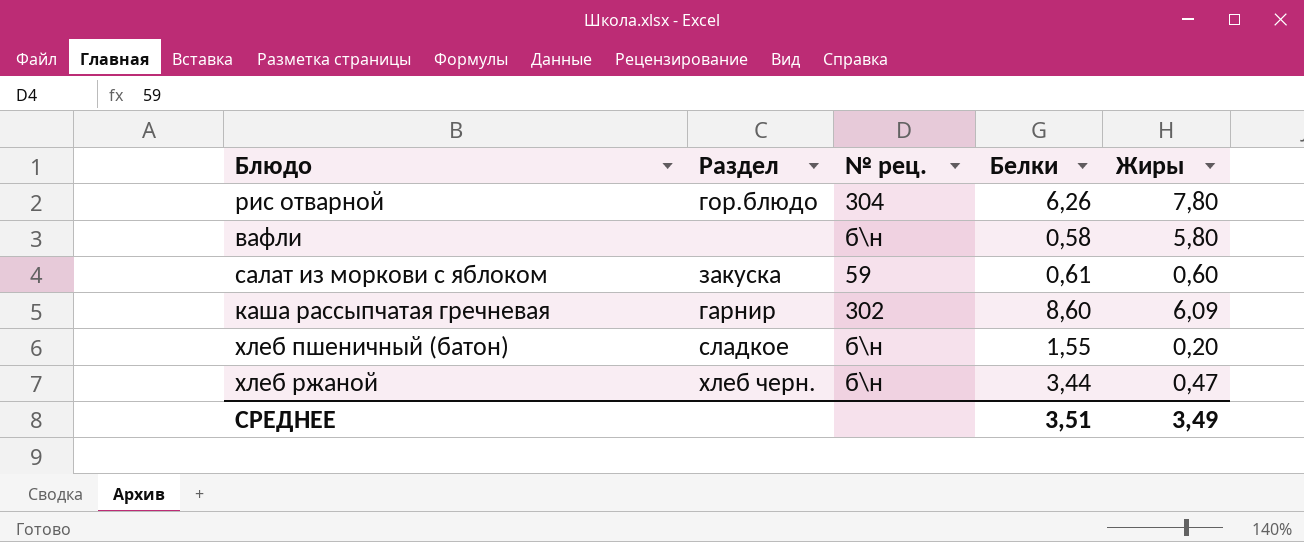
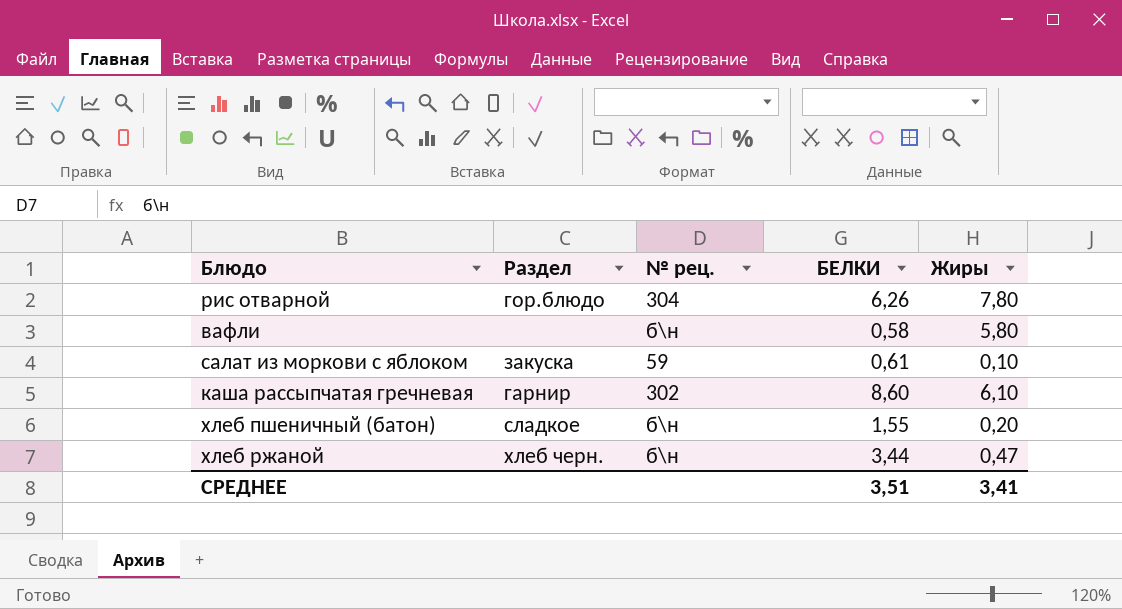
column name: Белки -> БЕЛКИ
салат из моркови с яблоком | Жиры: 0,60 -> 0,10
каша рассыпчатая гречневая | Жиры: 6,09 -> 6,10
СРЕДНЕЕ | Жиры: 3,49 -> 3,41

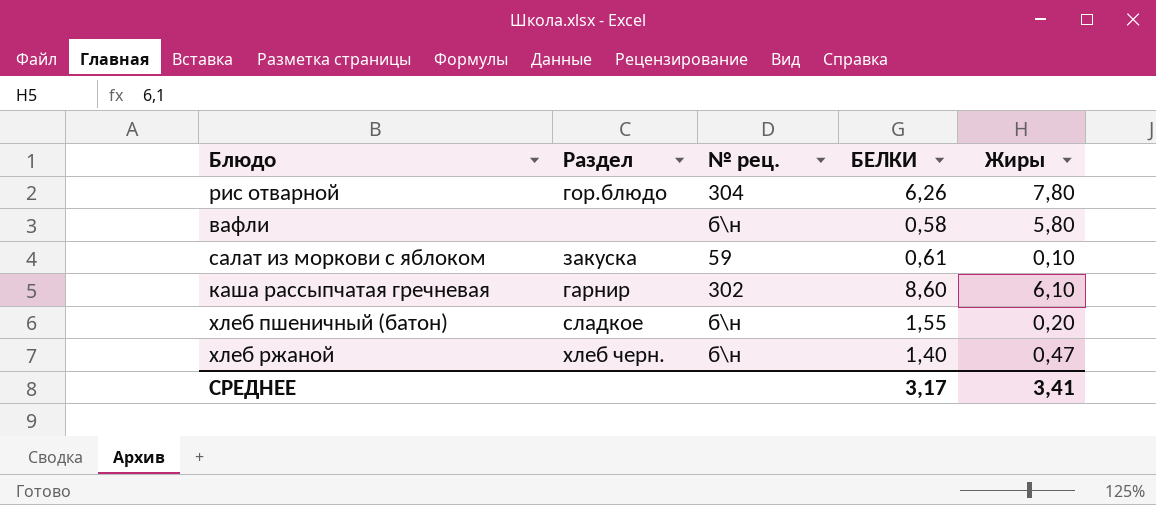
хлеб ржаной | БЕЛКИ: 3,44 -> 1,40
СРЕДНЕЕ | БЕЛКИ: 3,51 -> 3,17

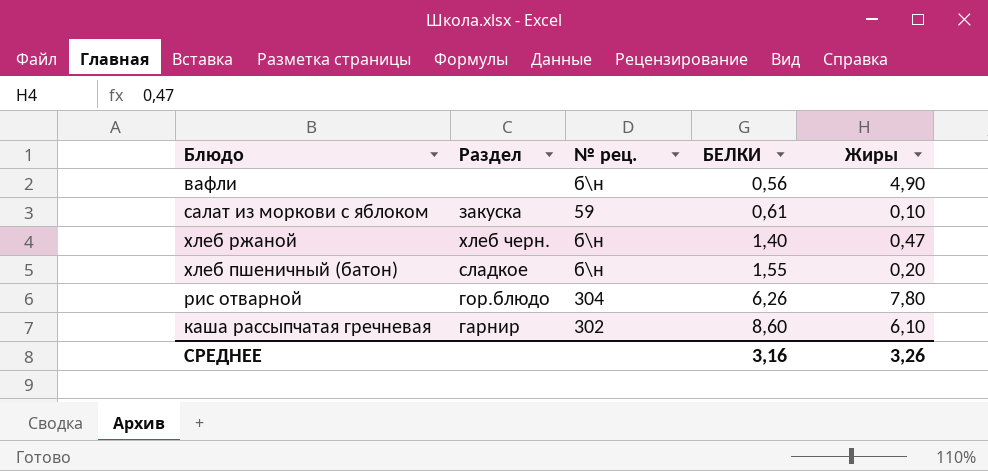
row order: none -> БЕЛКИ ascending
вафли | БЕЛКИ: 0,58 -> 0,56
вафли | Жиры: 5,80 -> 4,90
СРЕДНЕЕ | БЕЛКИ: 3,17 -> 3,16
СРЕДНЕЕ | Жиры: 3,41 -> 3,26

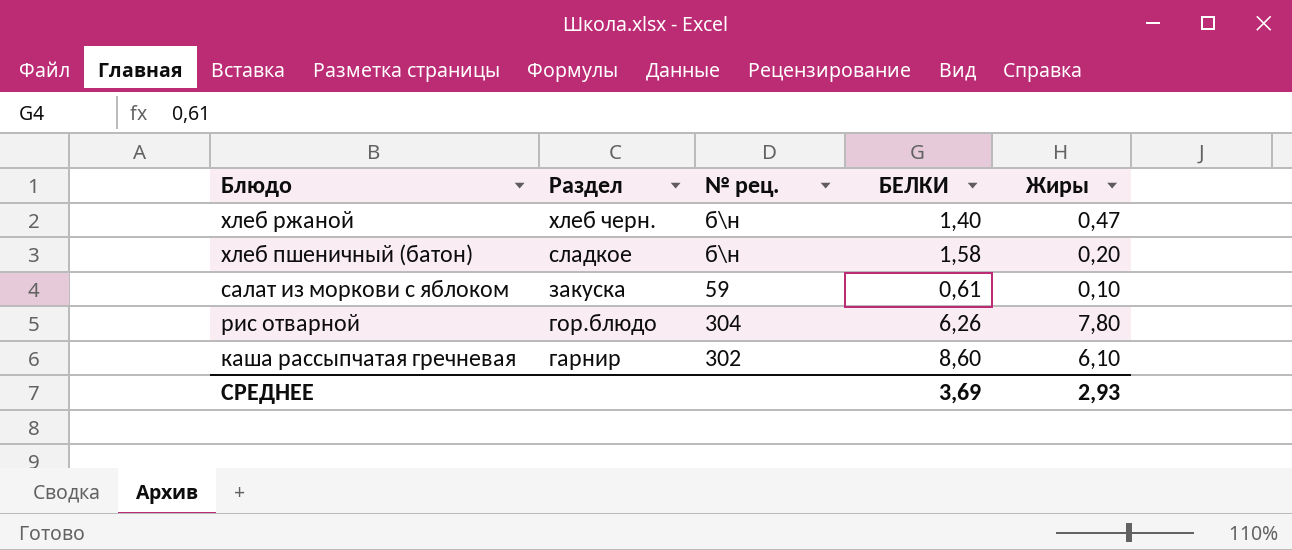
row order: БЕЛКИ ascending -> Блюдо descending
row вафли: none | б\н | 0,56 | 4,90 -> none
хлеб пшеничный (батон) | БЕЛКИ: 1,55 -> 1,58
СРЕДНЕЕ | БЕЛКИ: 3,16 -> 3,69
СРЕДНЕЕ | Жиры: 3,26 -> 2,93

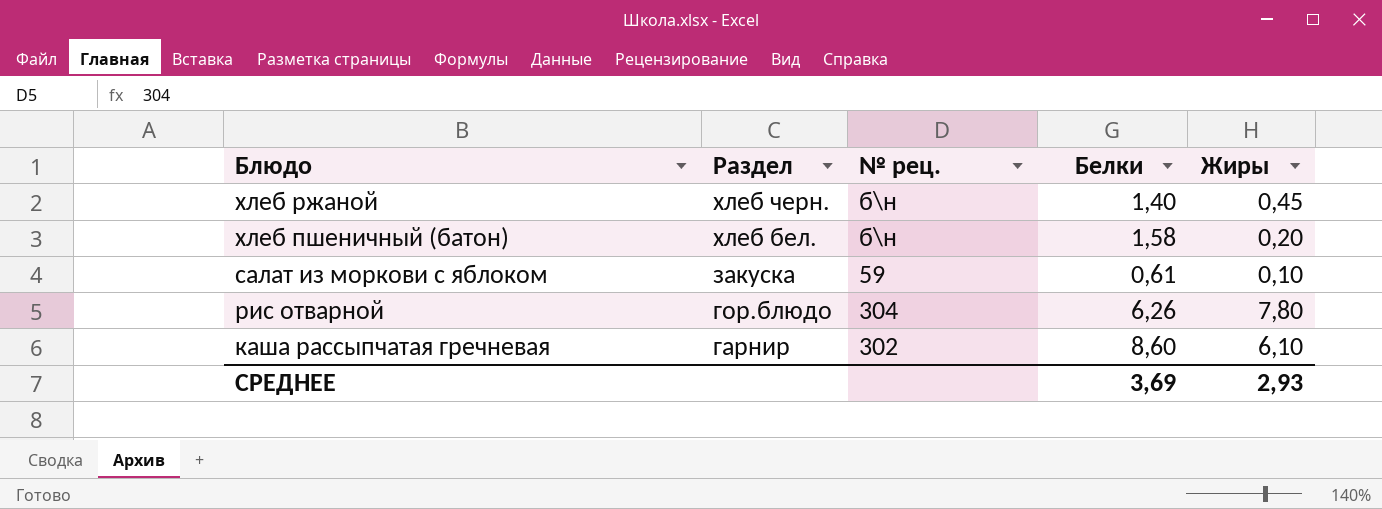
column name: БЕЛКИ -> Белки
хлеб ржаной | Жиры: 0,47 -> 0,45
хлеб пшеничный (батон) | Раздел: сладкое -> хлеб бел.

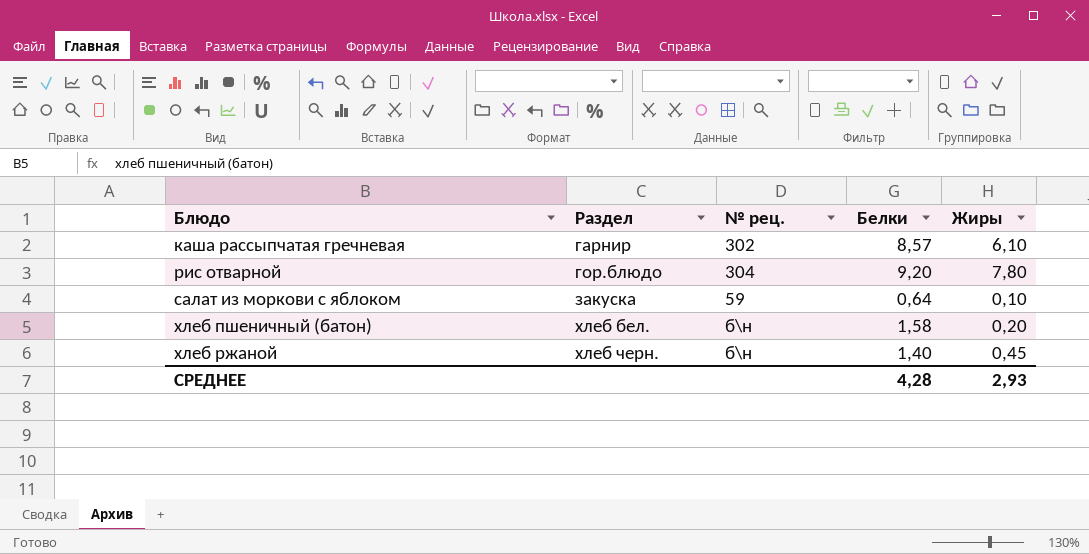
row order: Блюдо descending -> Блюдо ascending
каша рассыпчатая гречневая | Белки: 8,60 -> 8,57
рис отварной | Белки: 6,26 -> 9,20
салат из моркови с яблоком | Белки: 0,61 -> 0,64
СРЕДНЕЕ | Белки: 3,69 -> 4,28

